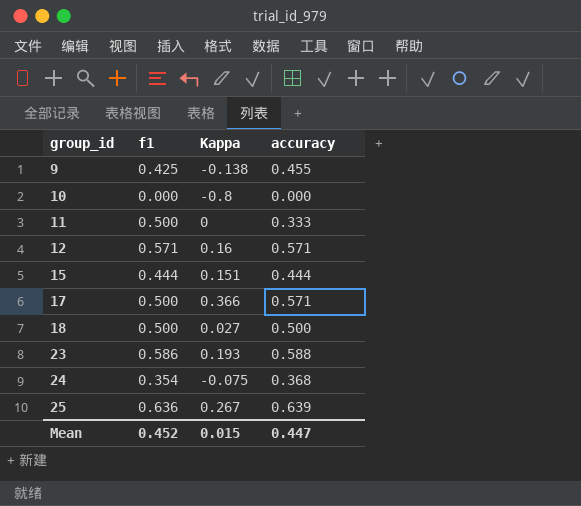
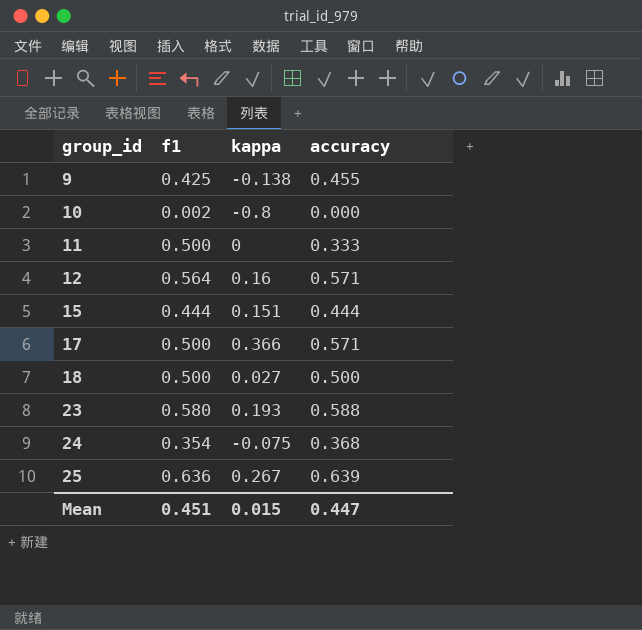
column name: Kappa -> kappa
10 | f1: 0.000 -> 0.002
12 | f1: 0.571 -> 0.564
23 | f1: 0.586 -> 0.580
Mean | f1: 0.452 -> 0.451

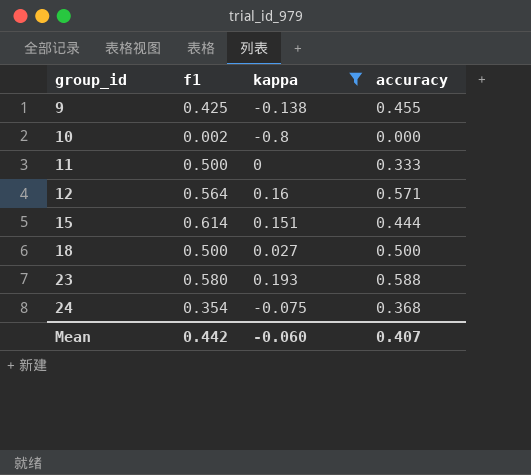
filter: none -> kappa <= 0.193
15 | f1: 0.444 -> 0.614
Mean | f1: 0.451 -> 0.442
Mean | kappa: 0.015 -> -0.060
Mean | accuracy: 0.447 -> 0.407

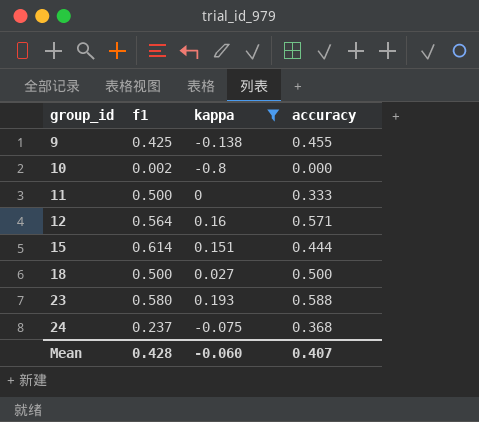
24 | f1: 0.354 -> 0.237
Mean | f1: 0.442 -> 0.428

